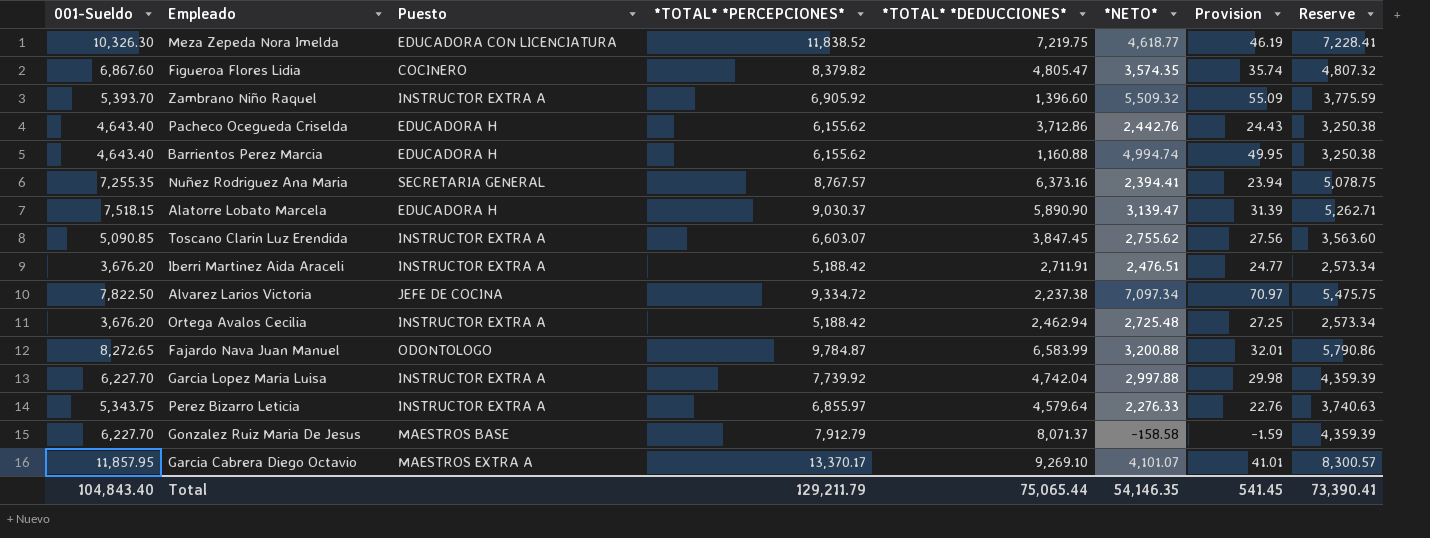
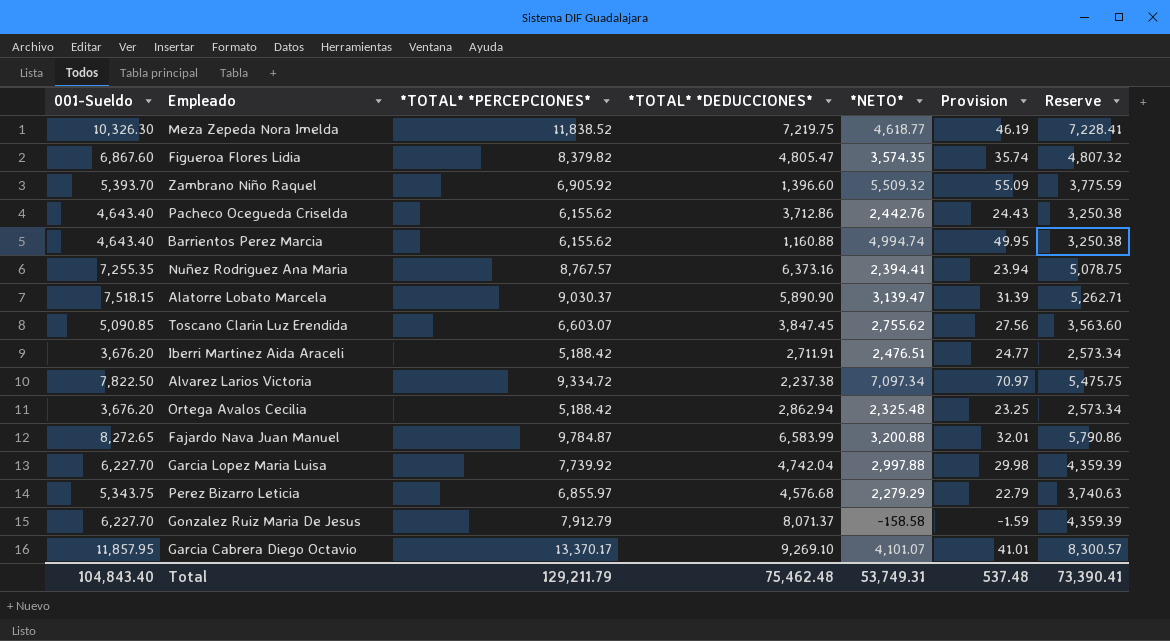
column Puesto | position: 3 -> none
Ortega Avalos Cecilia | *TOTAL* *DEDUCCIONES*: 2,462.94 -> 2,862.94
Ortega Avalos Cecilia | *NETO*: 2,725.48 -> 2,325.48
Ortega Avalos Cecilia | Provision: 27.25 -> 23.25
Perez Bizarro Leticia | *TOTAL* *DEDUCCIONES*: 4,579.64 -> 4,576.68
Perez Bizarro Leticia | *NETO*: 2,276.33 -> 2,279.29
Perez Bizarro Leticia | Provision: 22.76 -> 22.79
Total | *TOTAL* *DEDUCCIONES*: 75,065.44 -> 75,462.48
Total | *NETO*: 54,146.35 -> 53,749.31
Total | Provision: 541.45 -> 537.48

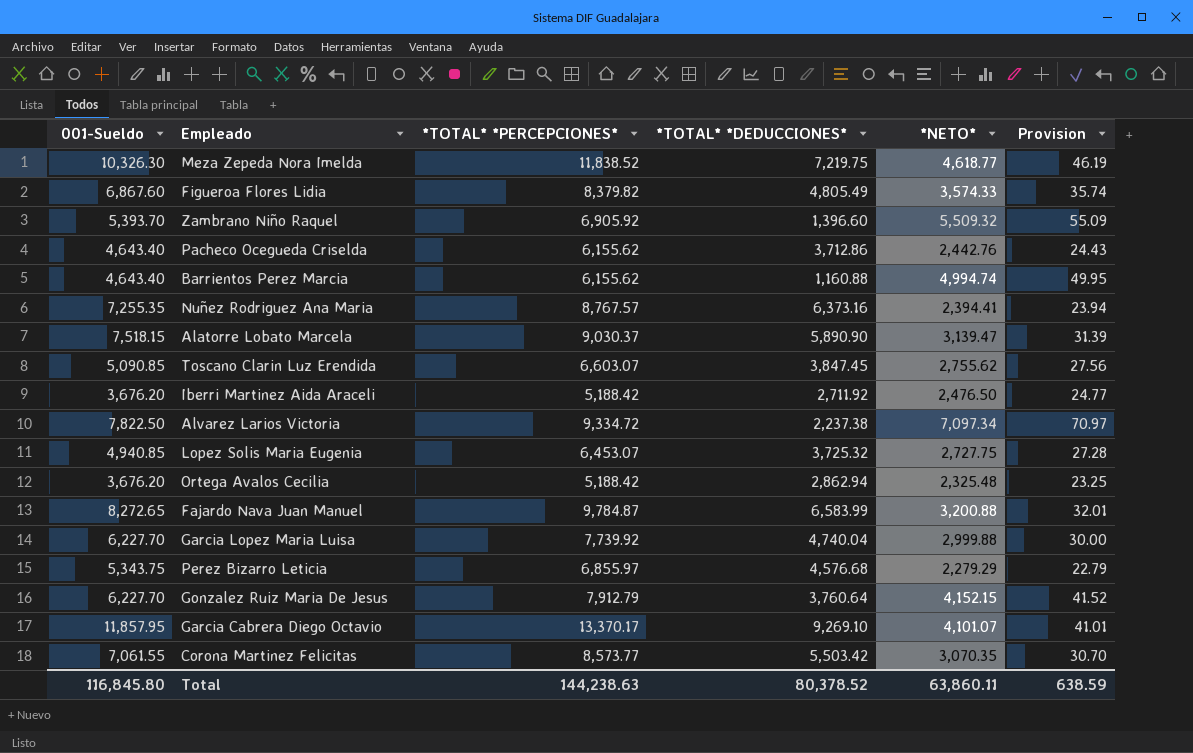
column Reserve | formula: [001-Sueldo] * 0.7 -> none
Figueroa Flores Lidia | *TOTAL* *DEDUCCIONES*: 4,805.47 -> 4,805.49
Figueroa Flores Lidia | *NETO*: 3,574.35 -> 3,574.33
Iberri Martinez Aida Araceli | *TOTAL* *DEDUCCIONES*: 2,711.91 -> 2,711.92
Iberri Martinez Aida Araceli | *NETO*: 2,476.51 -> 2,476.50
row Lopez Solis Maria Eugenia: none -> 4,940.85 | 6,453.07 | 3,725.32 | 2,727.75 | 27.28
Garcia Lopez Maria Luisa | *TOTAL* *DEDUCCIONES*: 4,742.04 -> 4,740.04
Garcia Lopez Maria Luisa | *NETO*: 2,997.88 -> 2,999.88
Garcia Lopez Maria Luisa | Provision: 29.98 -> 30.00
Gonzalez Ruiz Maria De Jesus | *TOTAL* *DEDUCCIONES*: 8,071.37 -> 3,760.64
Gonzalez Ruiz Maria De Jesus | *NETO*: -158.58 -> 4,152.15
Gonzalez Ruiz Maria De Jesus | Provision: -1.59 -> 41.52
row Corona Martinez Felicitas: none -> 7,061.55 | 8,573.77 | 5,503.42 | 3,070.35 | 30.70
Total | 001-Sueldo: 104,843.40 -> 116,845.80
Total | *TOTAL* *PERCEPCIONES*: 129,211.79 -> 144,238.63
Total | *TOTAL* *DEDUCCIONES*: 75,462.48 -> 80,378.52
Total | *NETO*: 53,749.31 -> 63,860.11
Total | Provision: 537.48 -> 638.59

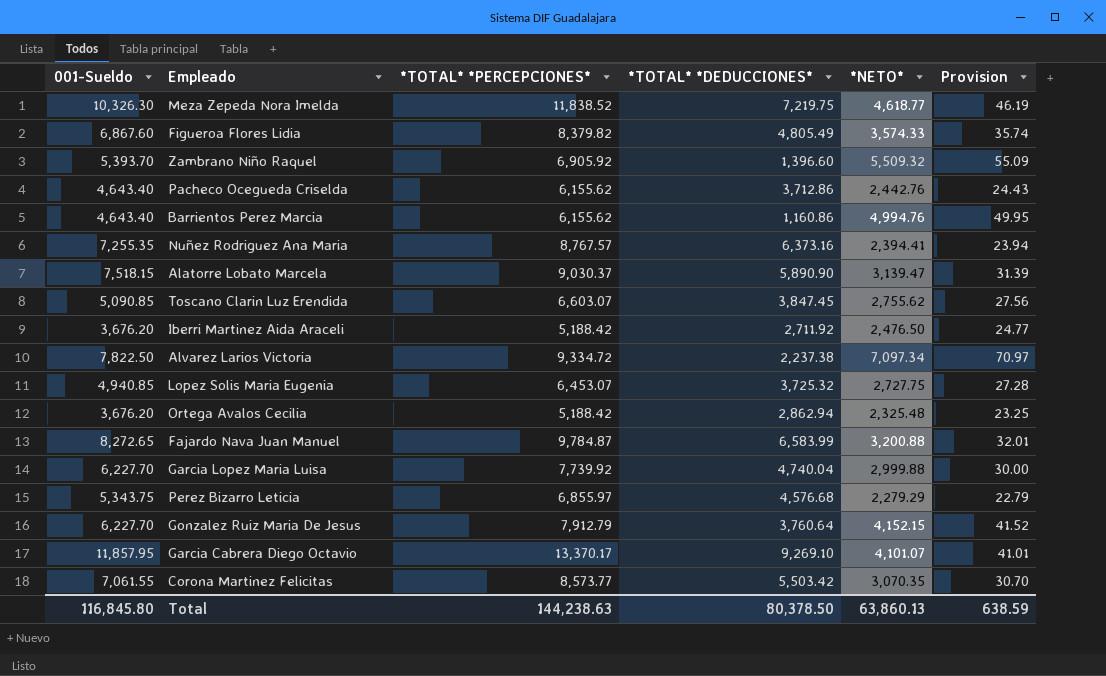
Barrientos Perez Marcia | *TOTAL* *DEDUCCIONES*: 1,160.88 -> 1,160.86
Barrientos Perez Marcia | *NETO*: 4,994.74 -> 4,994.76
Total | *TOTAL* *DEDUCCIONES*: 80,378.52 -> 80,378.50
Total | *NETO*: 63,860.11 -> 63,860.13

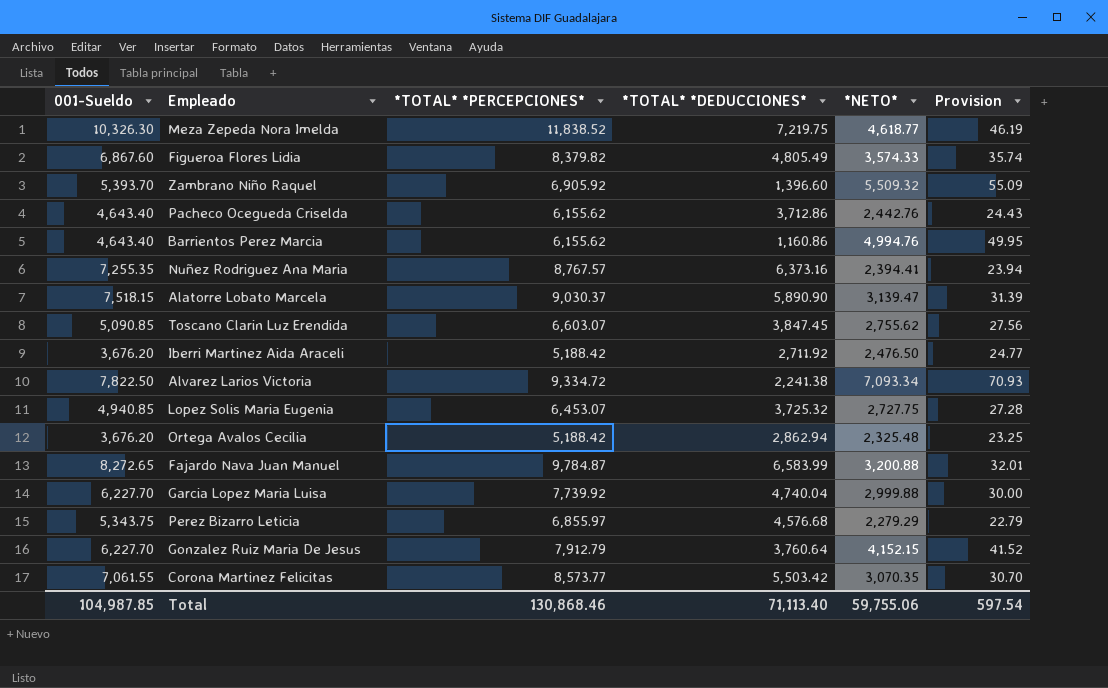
row Garcia Cabrera Diego Octavio: 11,857.95 | 13,370.17 | 9,269.10 | 4,101.07 | 41.01 -> none
Alvarez Larios Victoria | *TOTAL* *DEDUCCIONES*: 2,237.38 -> 2,241.38
Alvarez Larios Victoria | *NETO*: 7,097.34 -> 7,093.34
Alvarez Larios Victoria | Provision: 70.97 -> 70.93
Total | 001-Sueldo: 116,845.80 -> 104,987.85
Total | *TOTAL* *PERCEPCIONES*: 144,238.63 -> 130,868.46
Total | *TOTAL* *DEDUCCIONES*: 80,378.50 -> 71,113.40
Total | *NETO*: 63,860.13 -> 59,755.06
Total | Provision: 638.59 -> 597.54

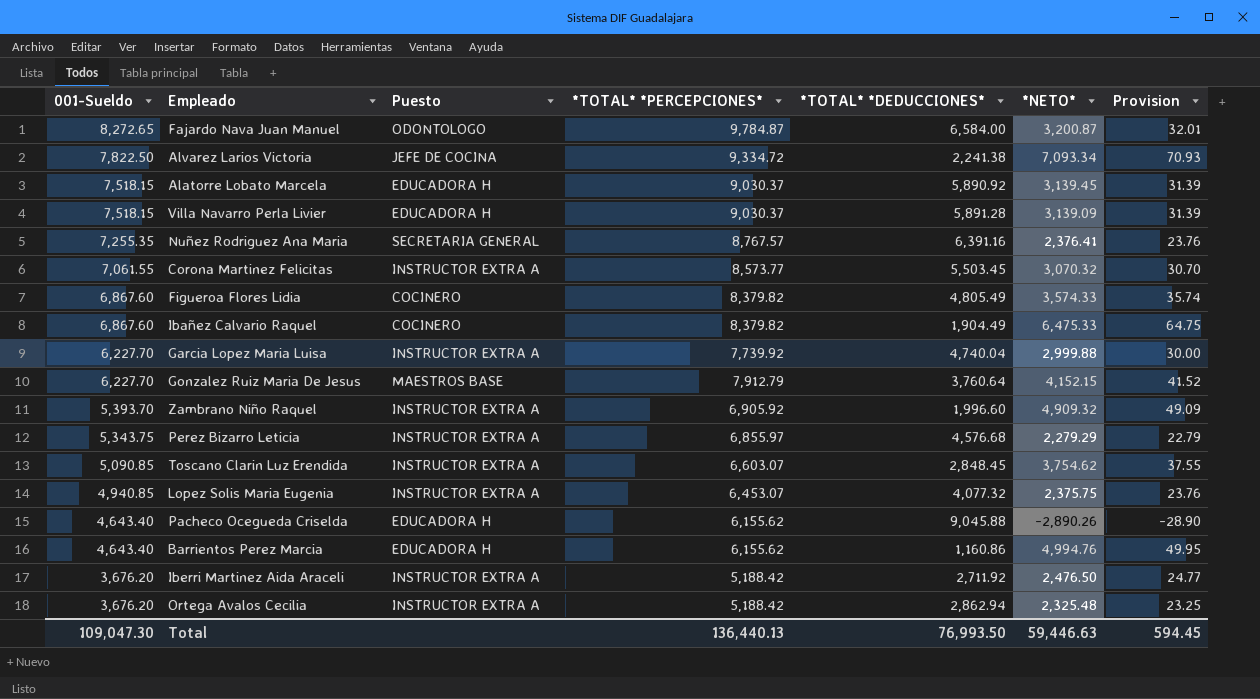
row order: none -> 001-Sueldo descending
column Puesto | position: none -> 3
row Meza Zepeda Nora Imelda: 10,326.30 | 11,838.52 | 7,219.75 | 4,618.77 | 46.19 -> none
Fajardo Nava Juan Manuel | *TOTAL* *DEDUCCIONES*: 6,583.99 -> 6,584.00
Fajardo Nava Juan Manuel | *NETO*: 3,200.88 -> 3,200.87
Alatorre Lobato Marcela | *TOTAL* *DEDUCCIONES*: 5,890.90 -> 5,890.92
Alatorre Lobato Marcela | *NETO*: 3,139.47 -> 3,139.45
row Villa Navarro Perla Livier: none -> 7,518.15 | EDUCADORA H | 9,030.37 | 5,891.28 | 3,139.09 | 31.39
Nuñez Rodriguez Ana Maria | *TOTAL* *DEDUCCIONES*: 6,373.16 -> 6,391.16
Nuñez Rodriguez Ana Maria | *NETO*: 2,394.41 -> 2,376.41
Nuñez Rodriguez Ana Maria | Provision: 23.94 -> 23.76
Corona Martinez Felicitas | *TOTAL* *DEDUCCIONES*: 5,503.42 -> 5,503.45
Corona Martinez Felicitas | *NETO*: 3,070.35 -> 3,070.32
row Ibañez Calvario Raquel: none -> 6,867.60 | COCINERO | 8,379.82 | 1,904.49 | 6,475.33 | 64.75
Zambrano Niño Raquel | *TOTAL* *DEDUCCIONES*: 1,396.60 -> 1,996.60
Zambrano Niño Raquel | *NETO*: 5,509.32 -> 4,909.32
Zambrano Niño Raquel | Provision: 55.09 -> 49.09
Toscano Clarin Luz Erendida | *TOTAL* *DEDUCCIONES*: 3,847.45 -> 2,848.45
Toscano Clarin Luz Erendida | *NETO*: 2,755.62 -> 3,754.62
Toscano Clarin Luz Erendida | Provision: 27.56 -> 37.55
Lopez Solis Maria Eugenia | *TOTAL* *DEDUCCIONES*: 3,725.32 -> 4,077.32
Lopez Solis Maria Eugenia | *NETO*: 2,727.75 -> 2,375.75
Lopez Solis Maria Eugenia | Provision: 27.28 -> 23.76
Pacheco Ocegueda Criselda | *TOTAL* *DEDUCCIONES*: 3,712.86 -> 9,045.88
Pacheco Ocegueda Criselda | *NETO*: 2,442.76 -> -2,890.26
Pacheco Ocegueda Criselda | Provision: 24.43 -> -28.90
Total | 001-Sueldo: 104,987.85 -> 109,047.30
Total | *TOTAL* *PERCEPCIONES*: 130,868.46 -> 136,440.13
Total | *TOTAL* *DEDUCCIONES*: 71,113.40 -> 76,993.50
Total | *NETO*: 59,755.06 -> 59,446.63
Total | Provision: 597.54 -> 594.45

